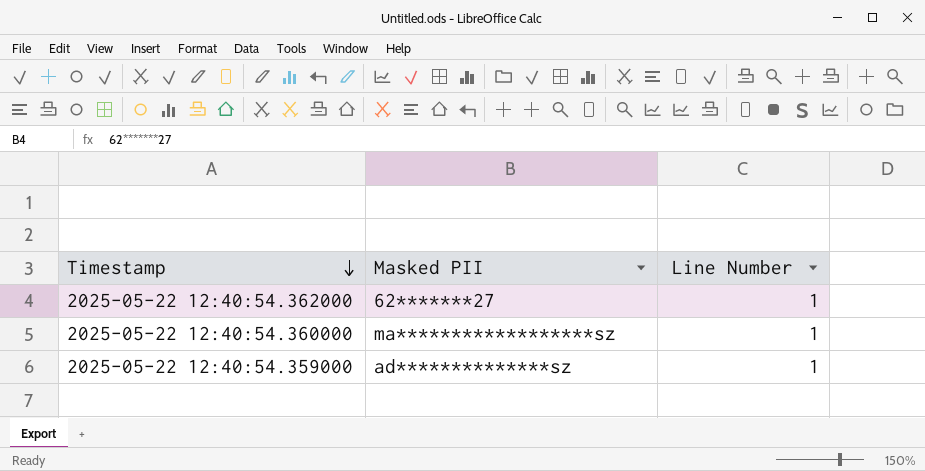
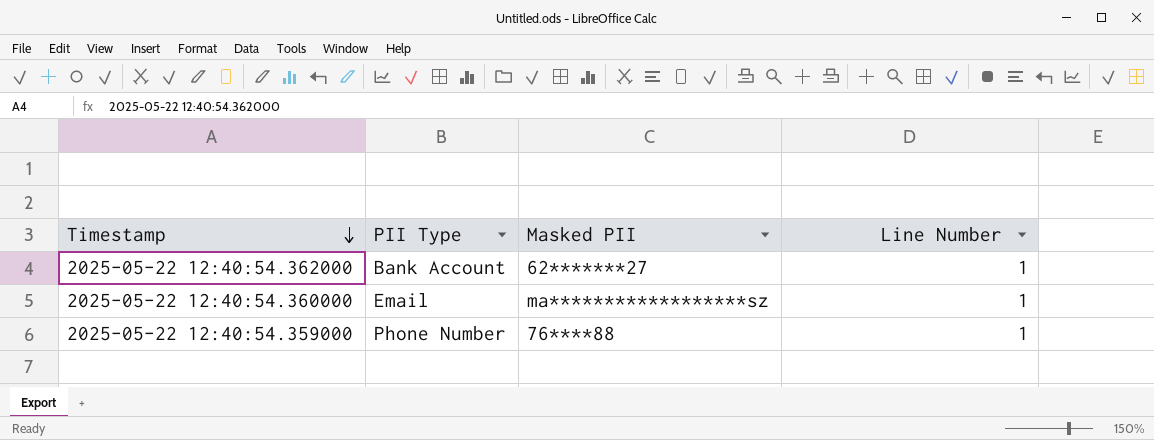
column PII Type | position: none -> 2
2025-05-22 12:40:54.359000 | Masked PII: ad**************sz -> 76****88

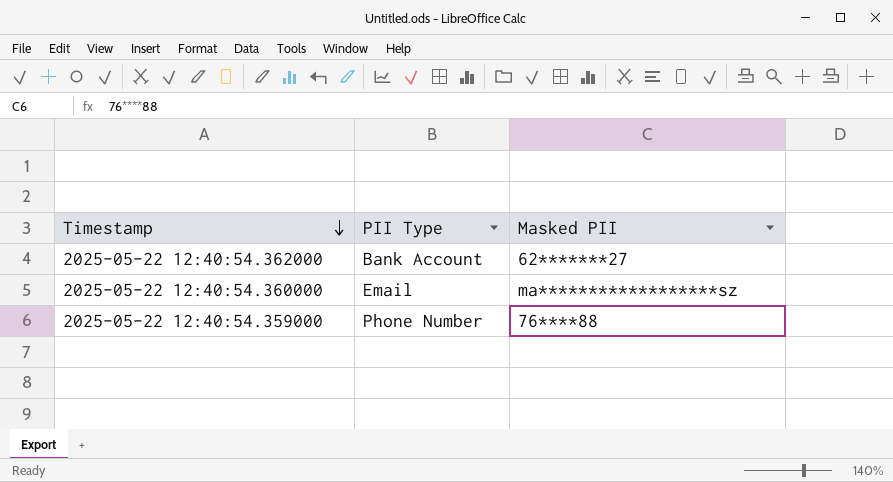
column Line Number | position: 4 -> none

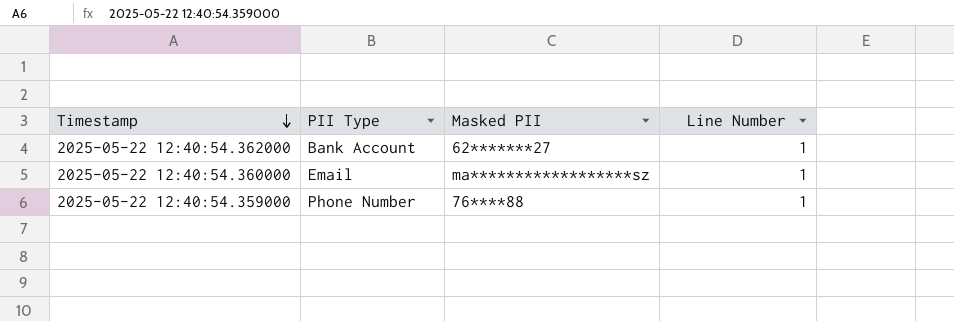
column Line Number | position: none -> 4

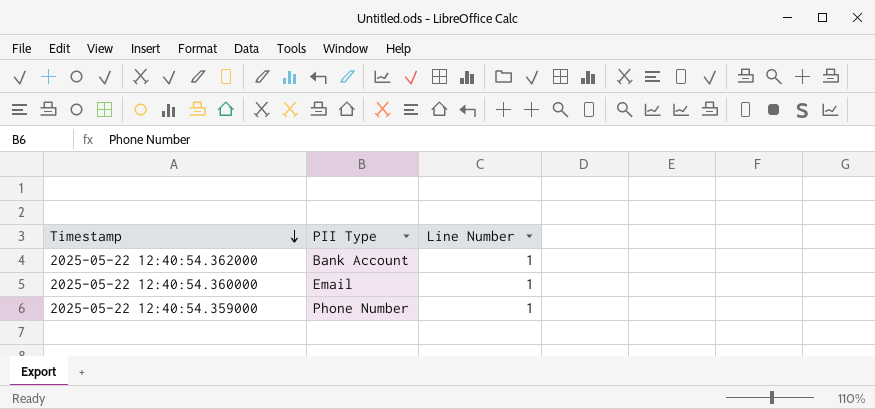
column Masked PII | position: 3 -> none

